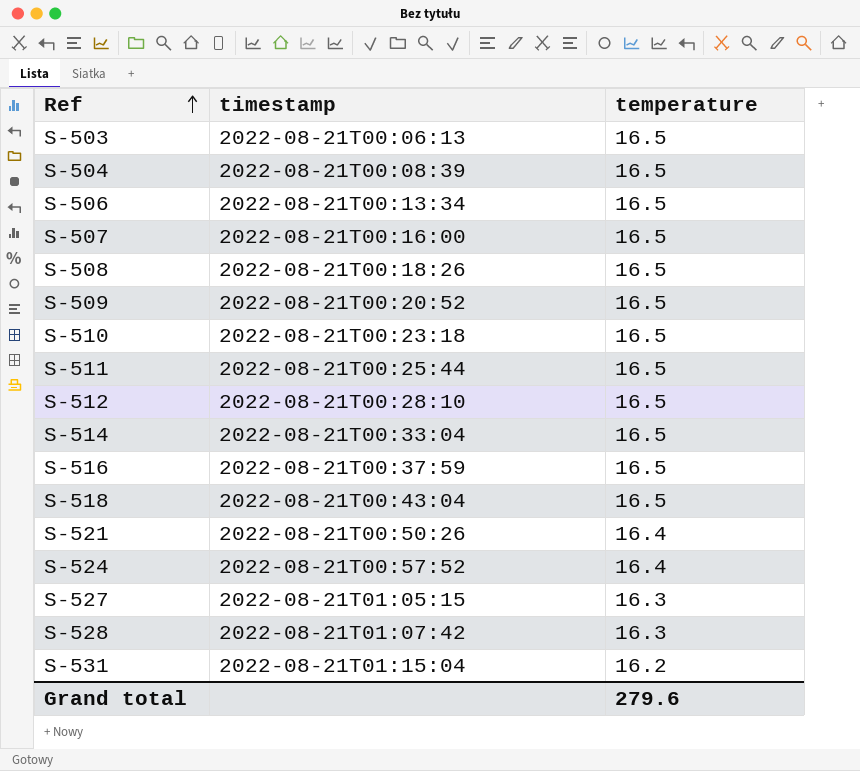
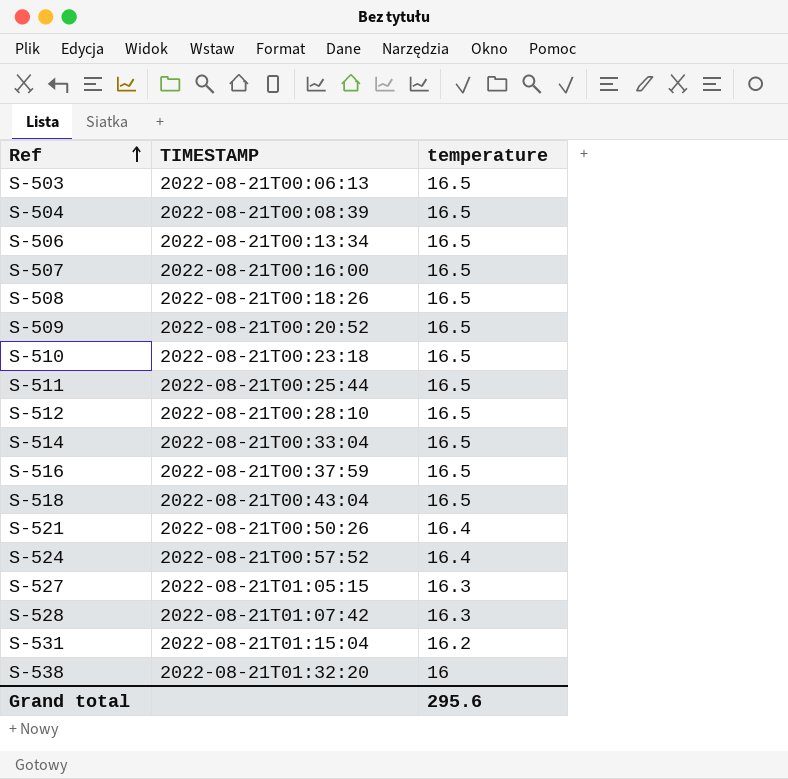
column name: timestamp -> TIMESTAMP
row S-538: none -> 2022-08-21T01:32:20 | 16
Grand total | temperature: 279.6 -> 295.6

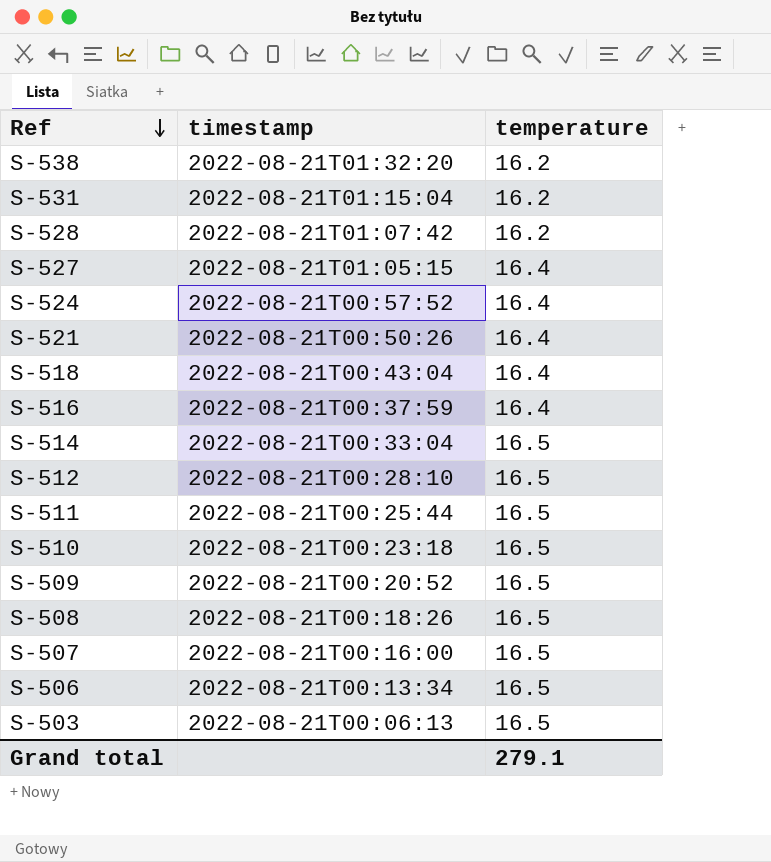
row order: Ref ascending -> Ref descending
column name: TIMESTAMP -> timestamp
row S-504: 2022-08-21T00:08:39 | 16.5 -> none
S-538 | temperature: 16 -> 16.2
S-528 | temperature: 16.3 -> 16.2
S-527 | temperature: 16.3 -> 16.4
S-518 | temperature: 16.5 -> 16.4
S-516 | temperature: 16.5 -> 16.4
Grand total | temperature: 295.6 -> 279.1

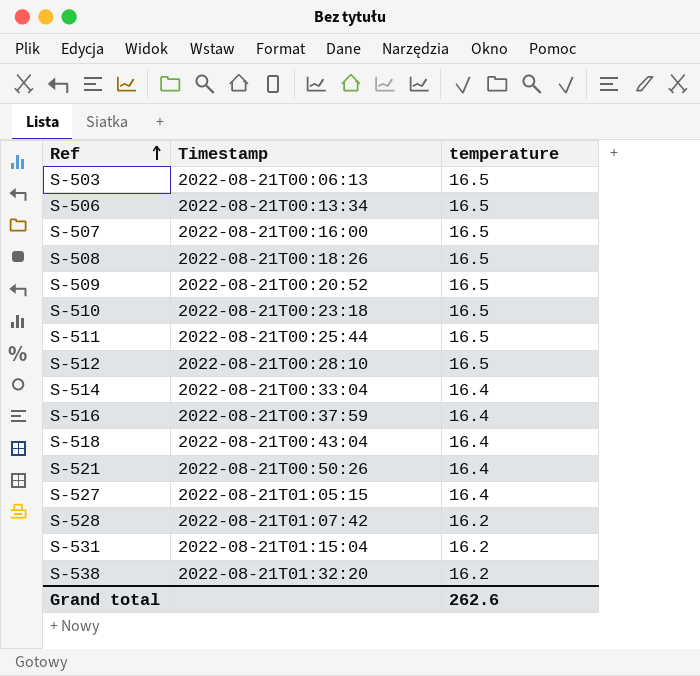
row order: Ref descending -> Ref ascending
column name: timestamp -> Timestamp
row S-524: 2022-08-21T00:57:52 | 16.4 -> none
S-514 | temperature: 16.5 -> 16.4
Grand total | temperature: 279.1 -> 262.6

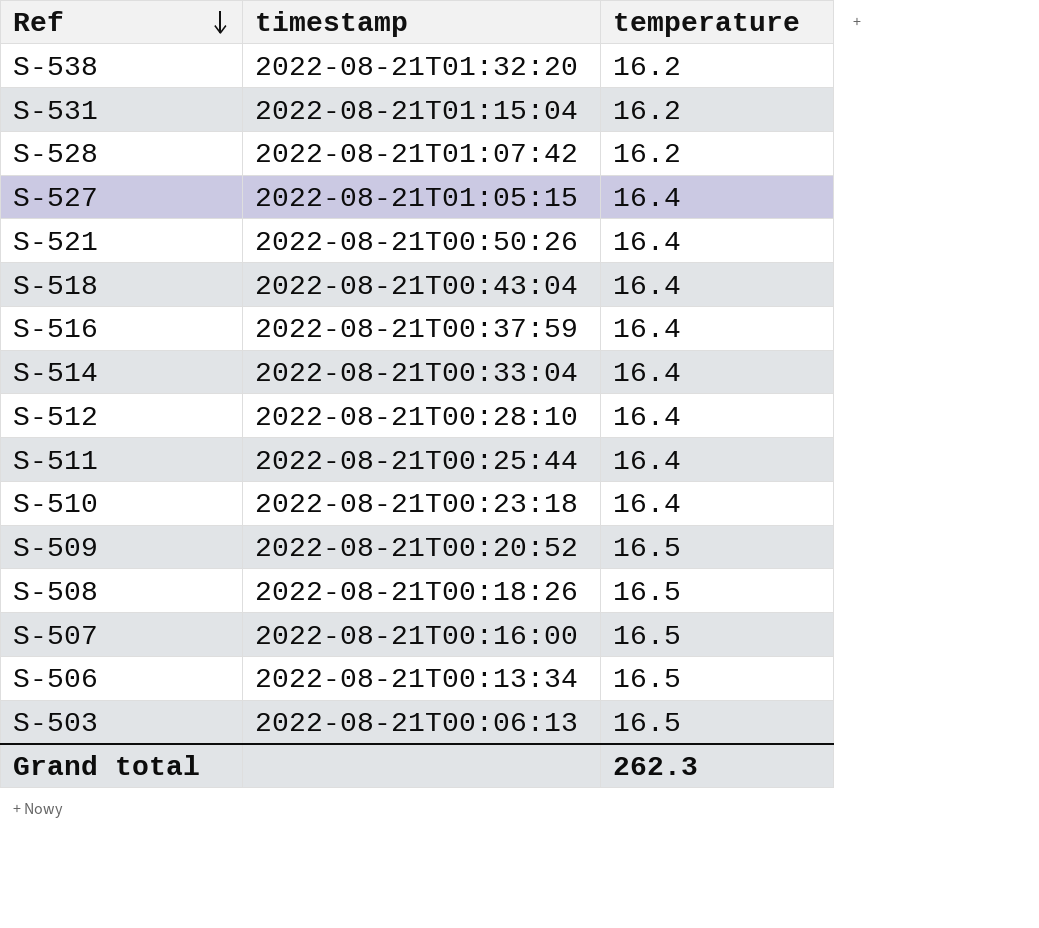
row order: Ref ascending -> Ref descending
column name: Timestamp -> timestamp
S-512 | temperature: 16.5 -> 16.4
S-511 | temperature: 16.5 -> 16.4
S-510 | temperature: 16.5 -> 16.4
Grand total | temperature: 262.6 -> 262.3

